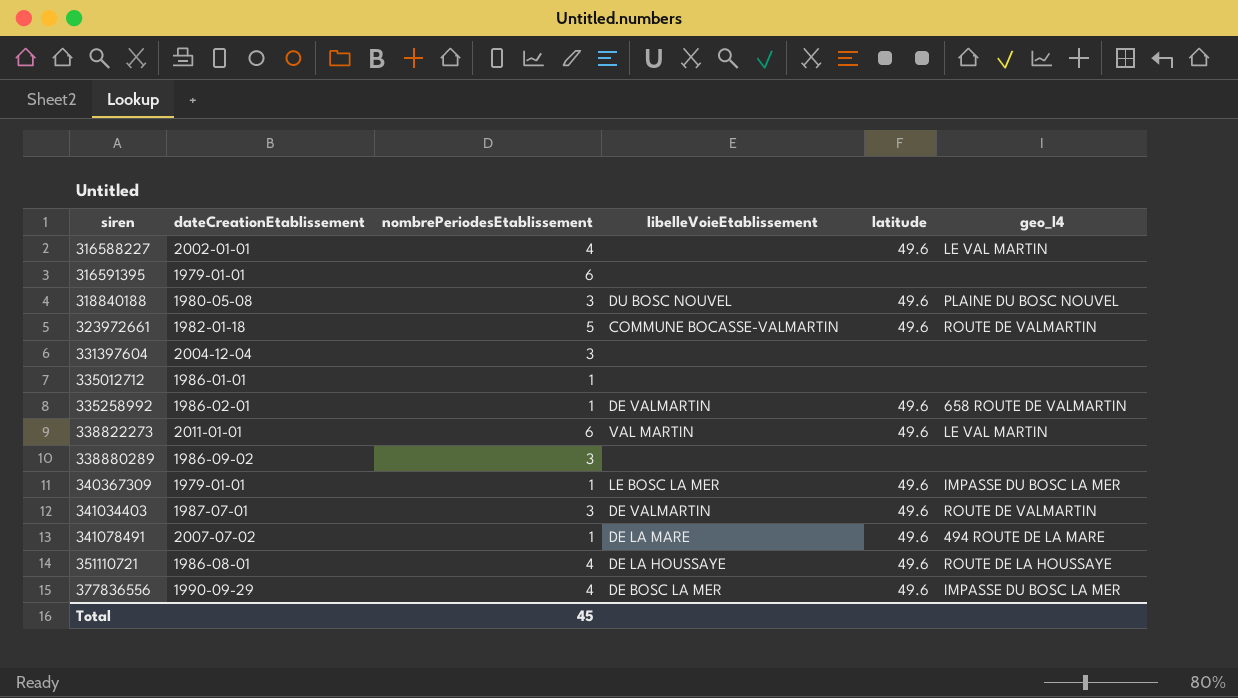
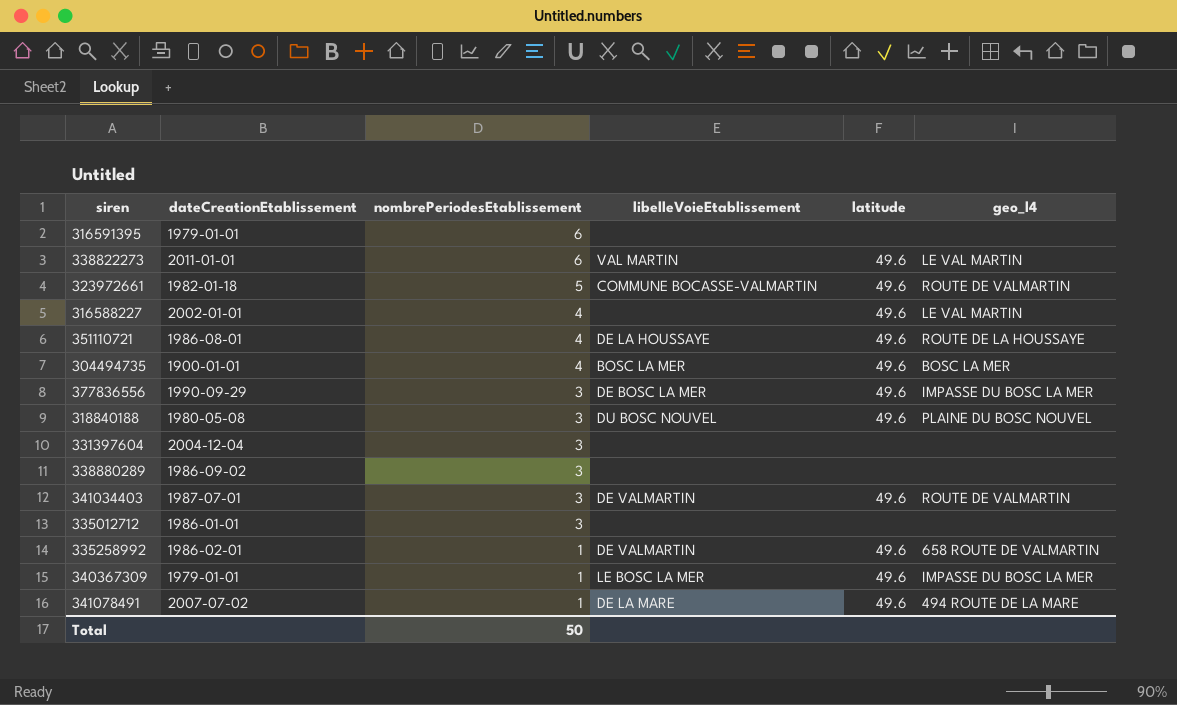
row order: siren ascending -> nombrePeriodesEtablissement descending
row 304494735: none -> 1900-01-01 | 4 | BOSC LA MER | 49.6 | BOSC LA MER
377836556 | nombrePeriodesEtablissement: 4 -> 3
335012712 | nombrePeriodesEtablissement: 1 -> 3
Total | nombrePeriodesEtablissement: 45 -> 50

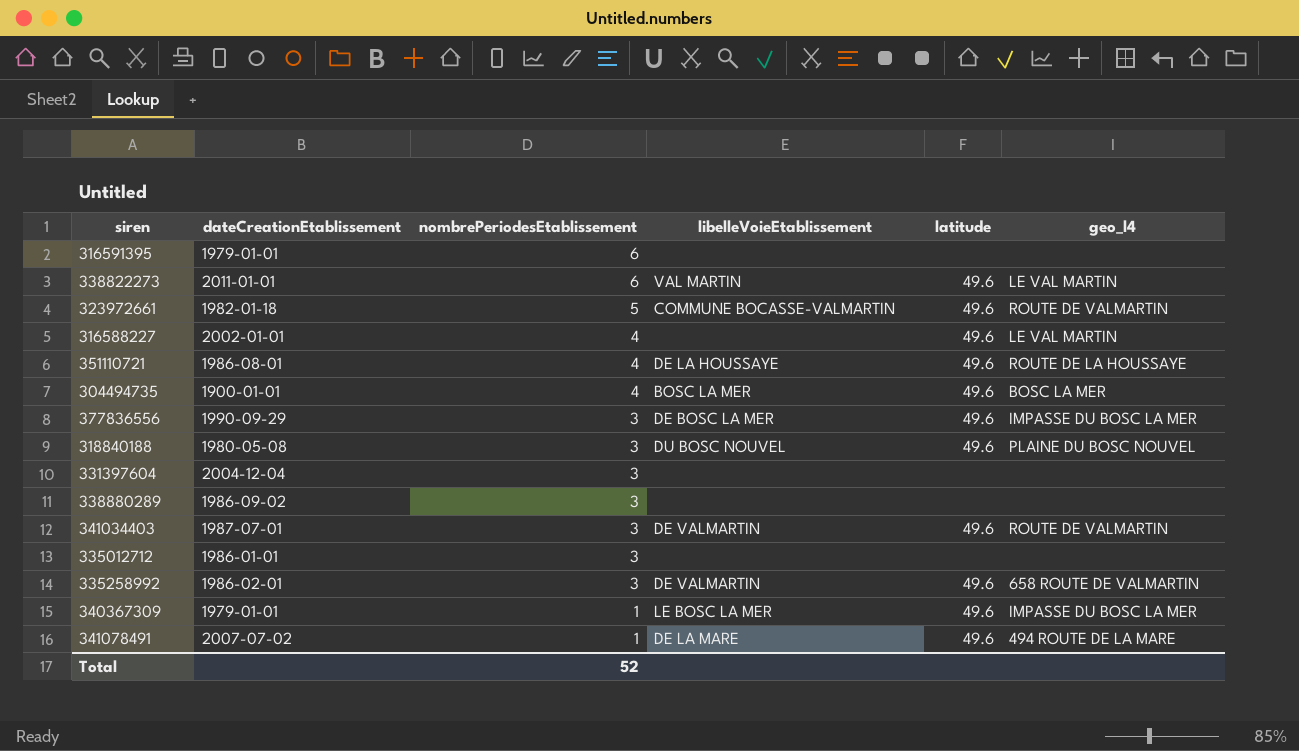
335258992 | nombrePeriodesEtablissement: 1 -> 3
Total | nombrePeriodesEtablissement: 50 -> 52

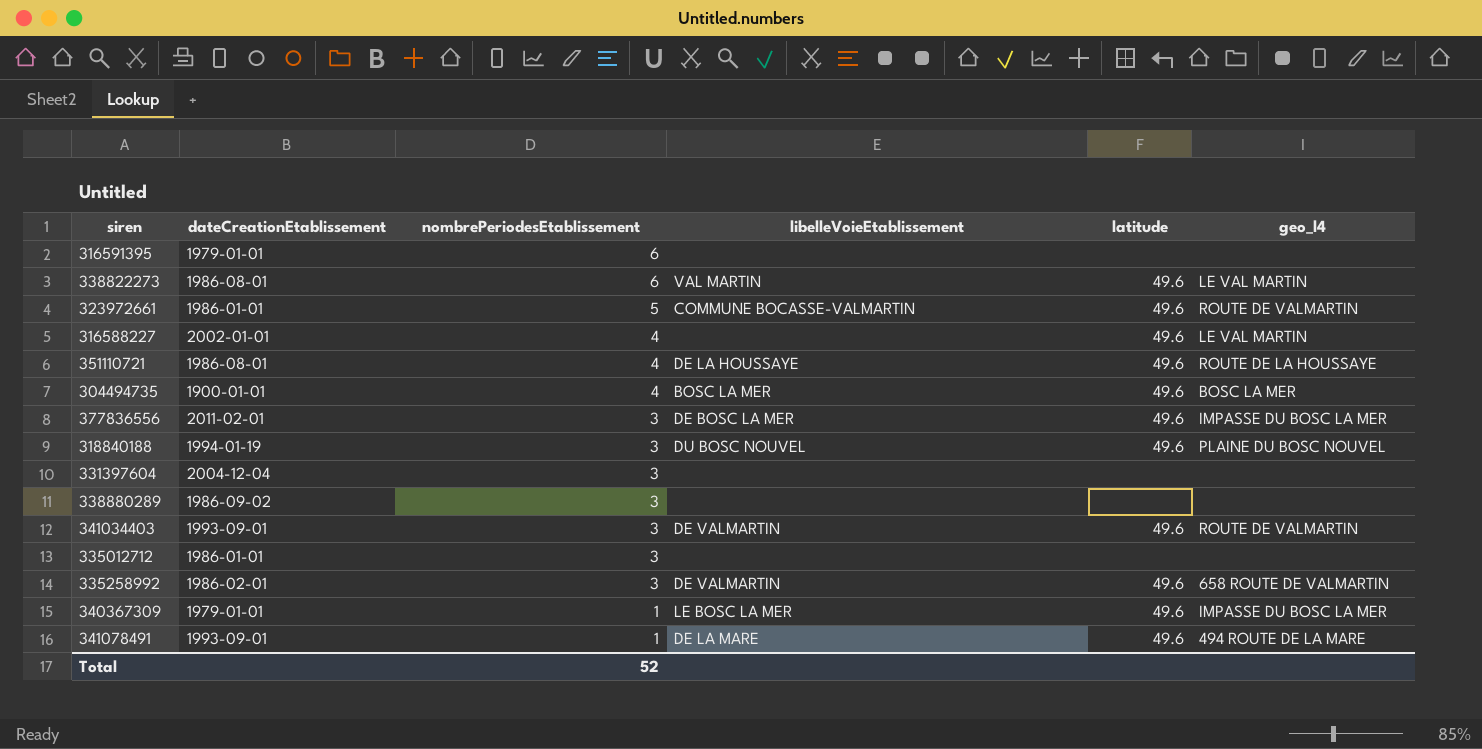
338822273 | dateCreationEtablissement: 2011-01-01 -> 1986-08-01
323972661 | dateCreationEtablissement: 1982-01-18 -> 1986-01-01
377836556 | dateCreationEtablissement: 1990-09-29 -> 2011-02-01
318840188 | dateCreationEtablissement: 1980-05-08 -> 1994-01-19
341034403 | dateCreationEtablissement: 1987-07-01 -> 1993-09-01
341078491 | dateCreationEtablissement: 2007-07-02 -> 1993-09-01

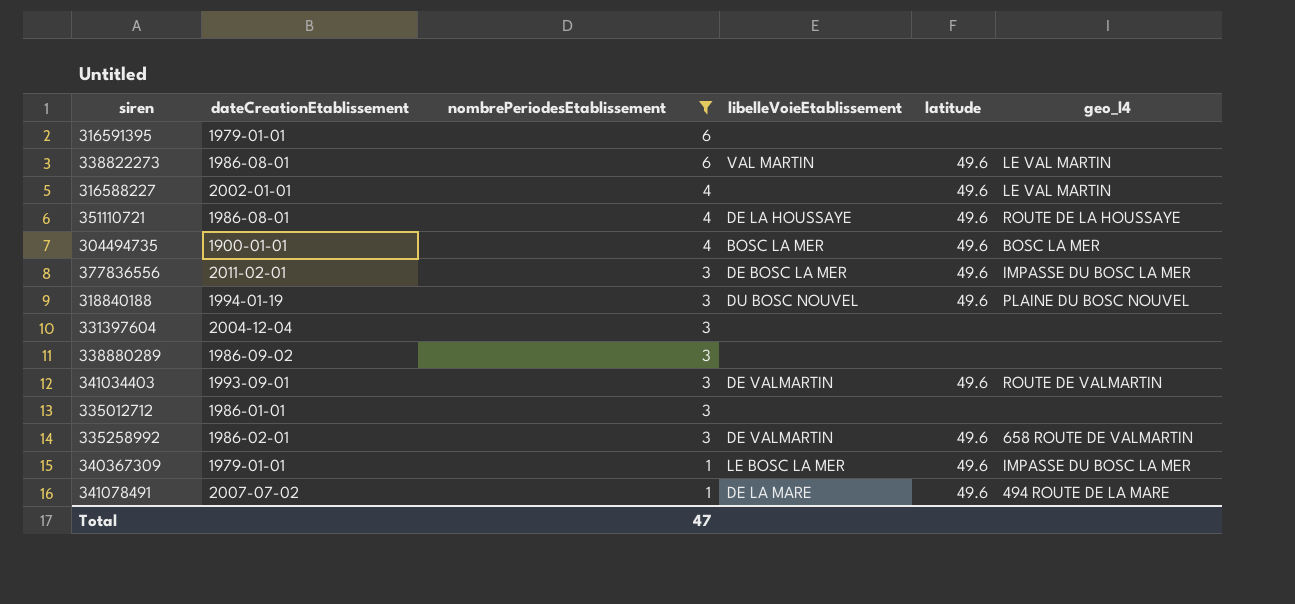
filter: none -> nombrePeriodesEtablissement != 5
341078491 | dateCreationEtablissement: 1993-09-01 -> 2007-07-02
Total | nombrePeriodesEtablissement: 52 -> 47

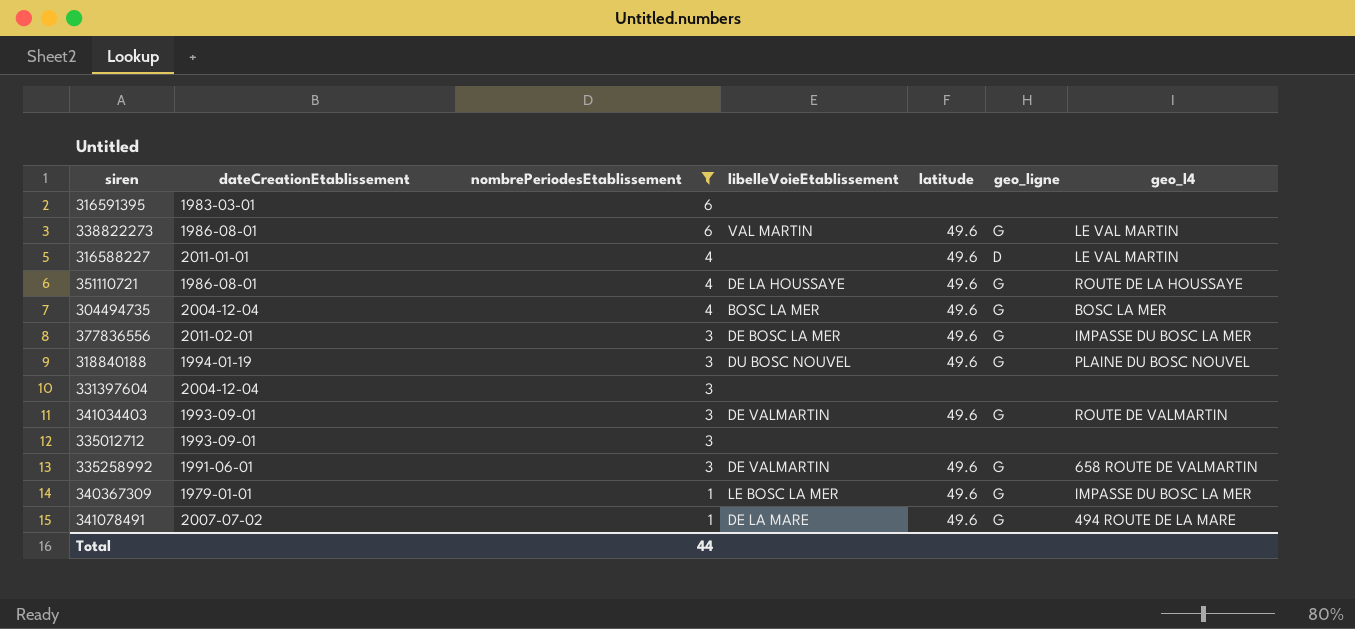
column geo_ligne | position: none -> 6
row 338880289: 1986-09-02 | 3 | none | none | none -> none
316591395 | dateCreationEtablissement: 1979-01-01 -> 1983-03-01
316588227 | dateCreationEtablissement: 2002-01-01 -> 2011-01-01
304494735 | dateCreationEtablissement: 1900-01-01 -> 2004-12-04
335012712 | dateCreationEtablissement: 1986-01-01 -> 1993-09-01
335258992 | dateCreationEtablissement: 1986-02-01 -> 1991-06-01
Total | nombrePeriodesEtablissement: 47 -> 44

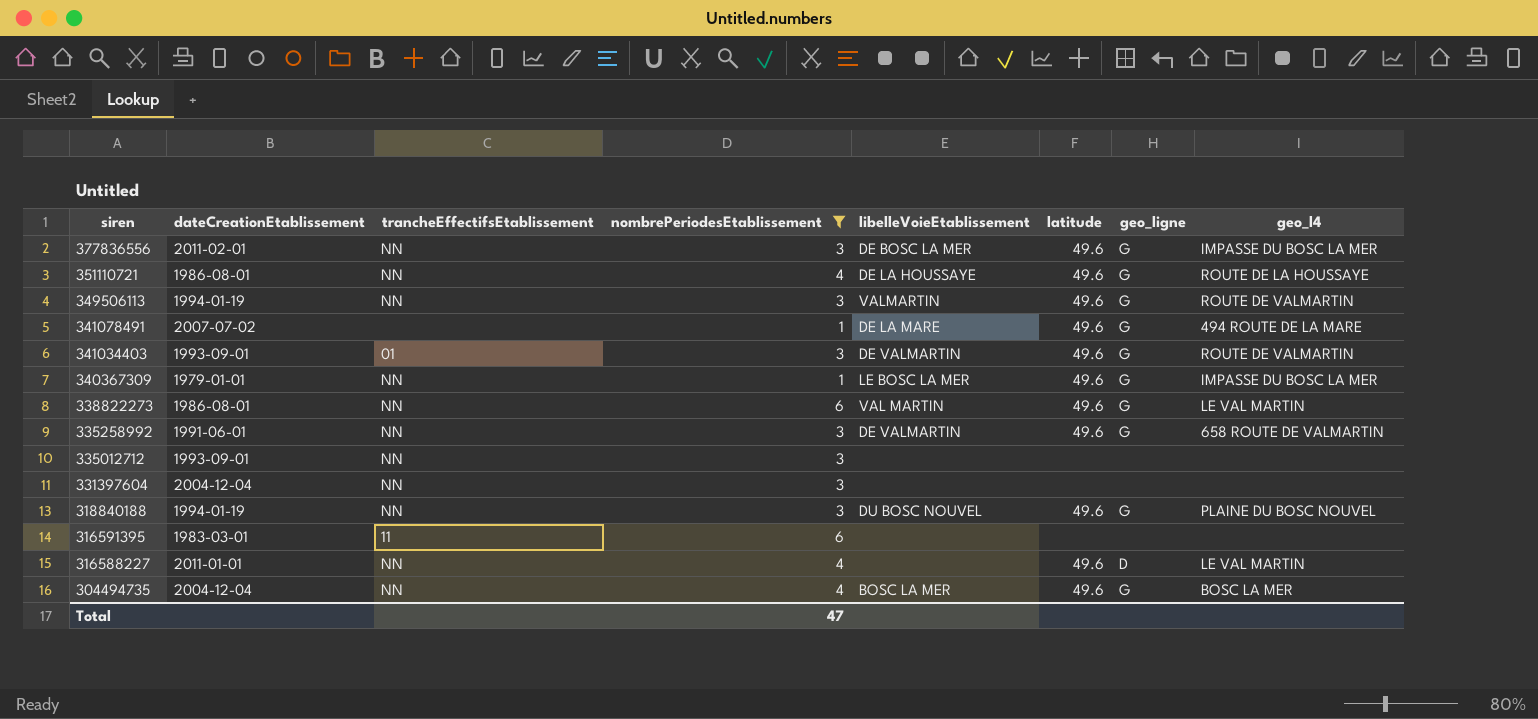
row order: nombrePeriodesEtablissement descending -> siren descending
column trancheEffectifsEtablissement | position: none -> 3
row 349506113: none -> 1994-01-19 | NN | 3 | VALMARTIN | 49.6 | G | ROUTE DE VALMARTIN
Total | nombrePeriodesEtablissement: 44 -> 47

